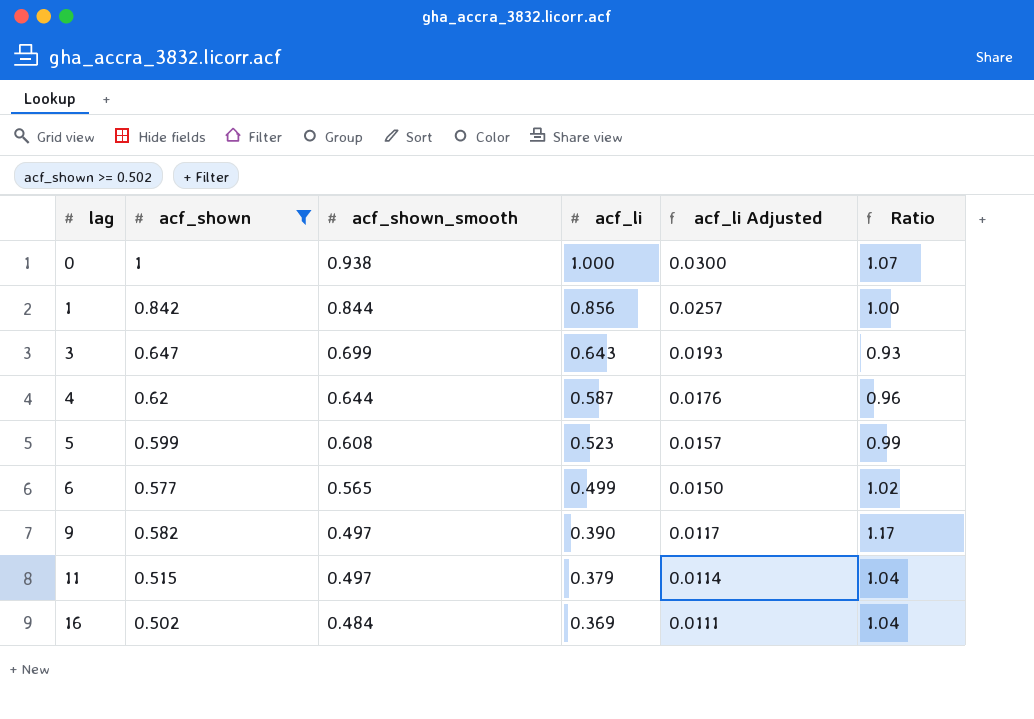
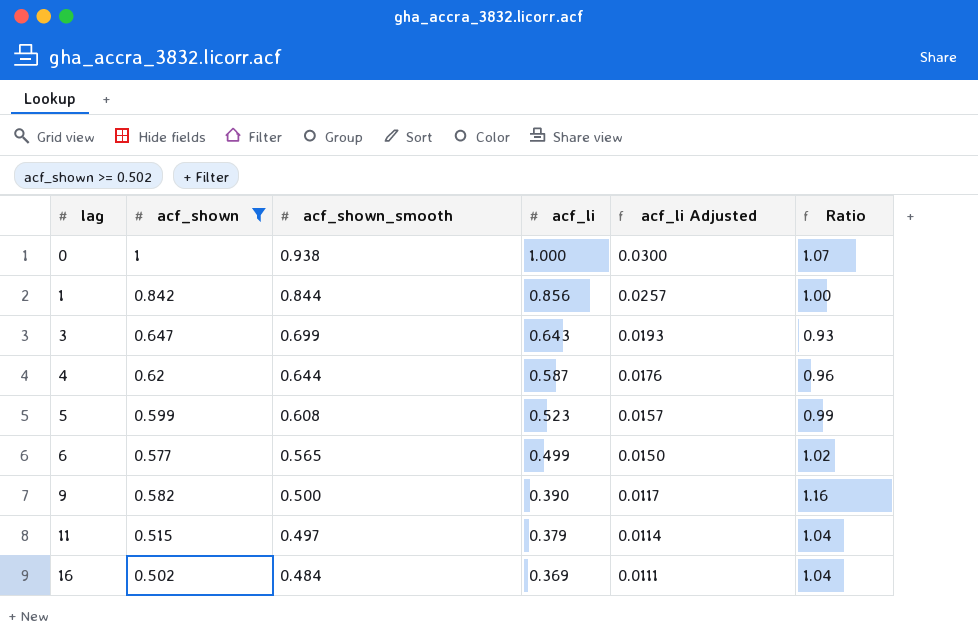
9 | acf_shown_smooth: 0.497 -> 0.500
9 | Ratio: 1.17 -> 1.16

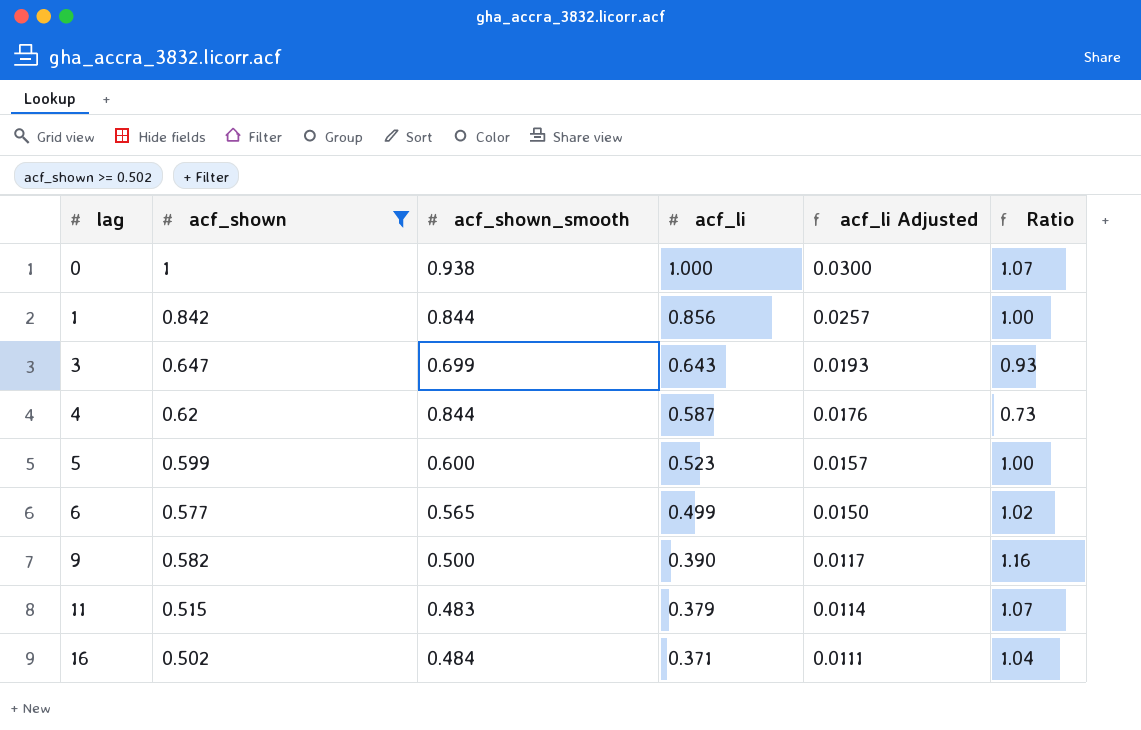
4 | acf_shown_smooth: 0.644 -> 0.844
4 | Ratio: 0.96 -> 0.73
5 | acf_shown_smooth: 0.608 -> 0.600
5 | Ratio: 0.99 -> 1.00
11 | acf_shown_smooth: 0.497 -> 0.483
11 | Ratio: 1.04 -> 1.07
16 | acf_li: 0.369 -> 0.371

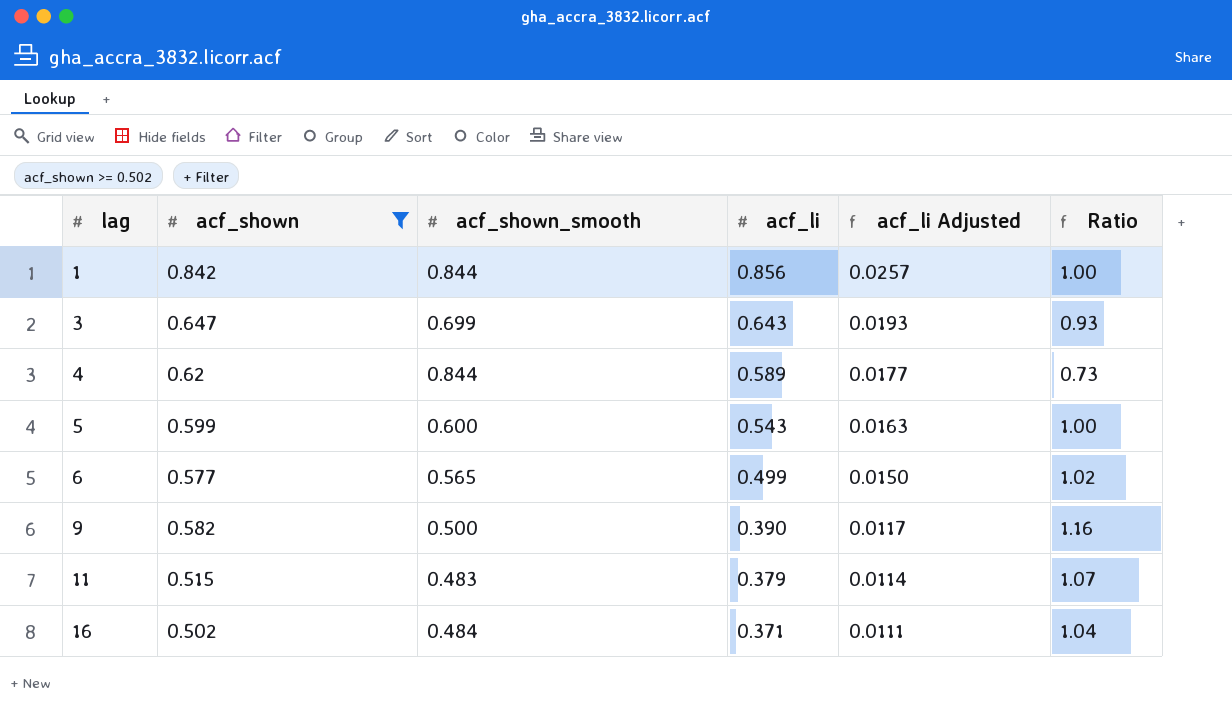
row 0: 1 | 0.938 | 1.000 | 0.0300 | 1.07 -> none
4 | acf_li: 0.587 -> 0.589
4 | acf_li Adjusted: 0.0176 -> 0.0177
5 | acf_li: 0.523 -> 0.543
5 | acf_li Adjusted: 0.0157 -> 0.0163

